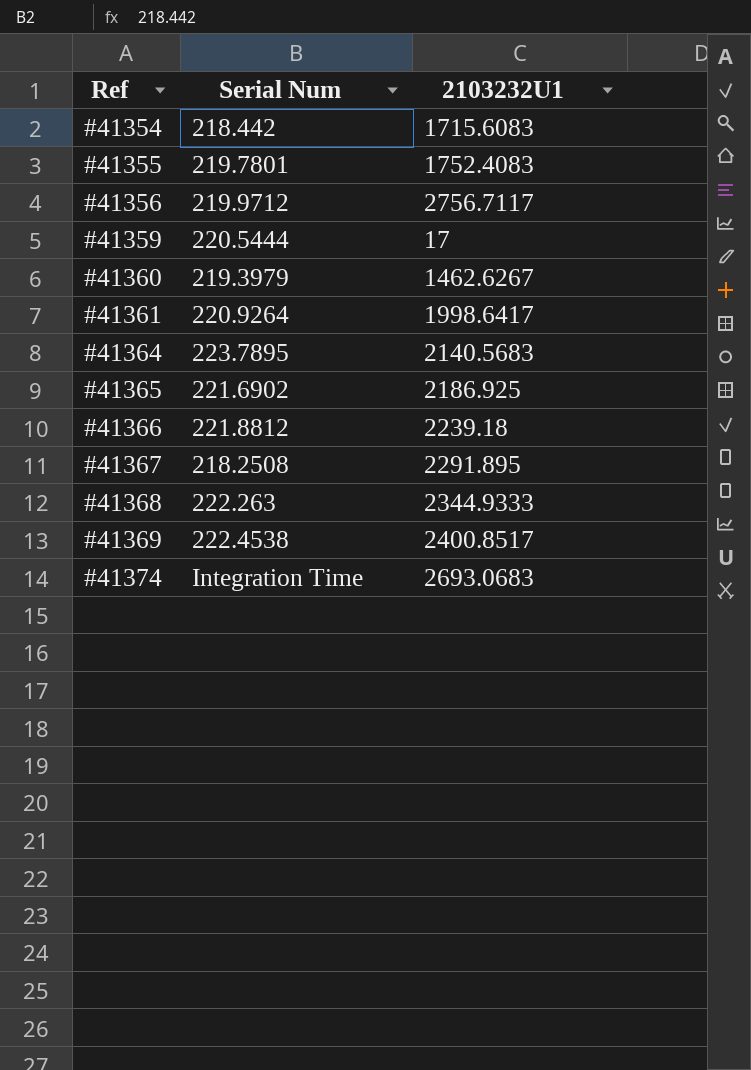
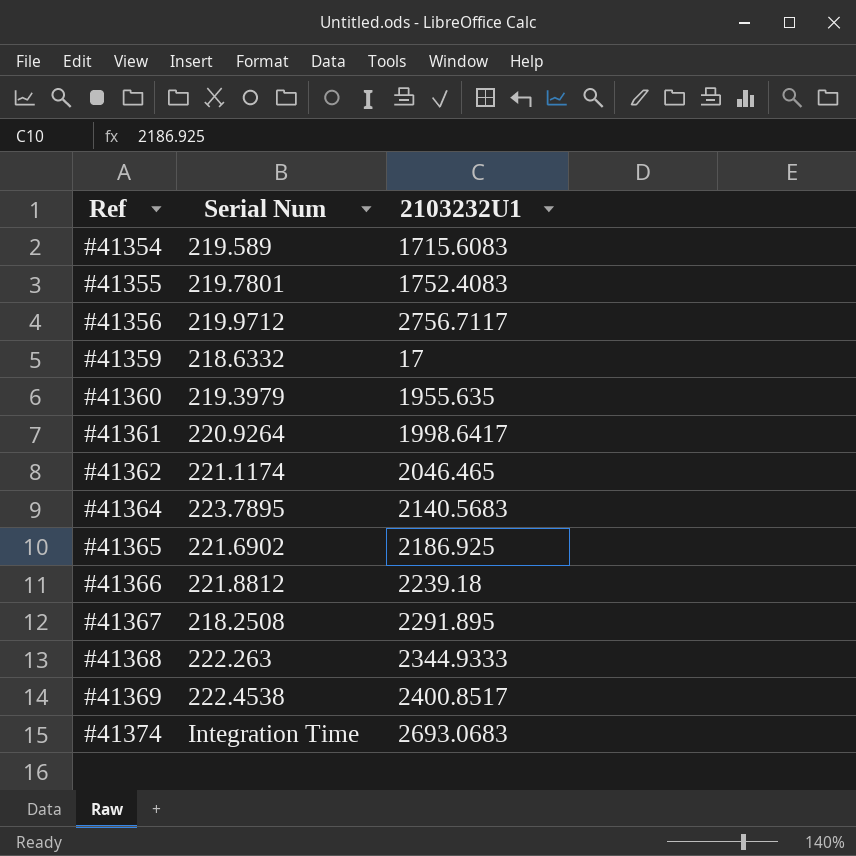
#41354 | Serial Num: 218.442 -> 219.589
#41359 | Serial Num: 220.5444 -> 218.6332
#41360 | 2103232U1: 1462.6267 -> 1955.635
row #41362: none -> 221.1174 | 2046.465

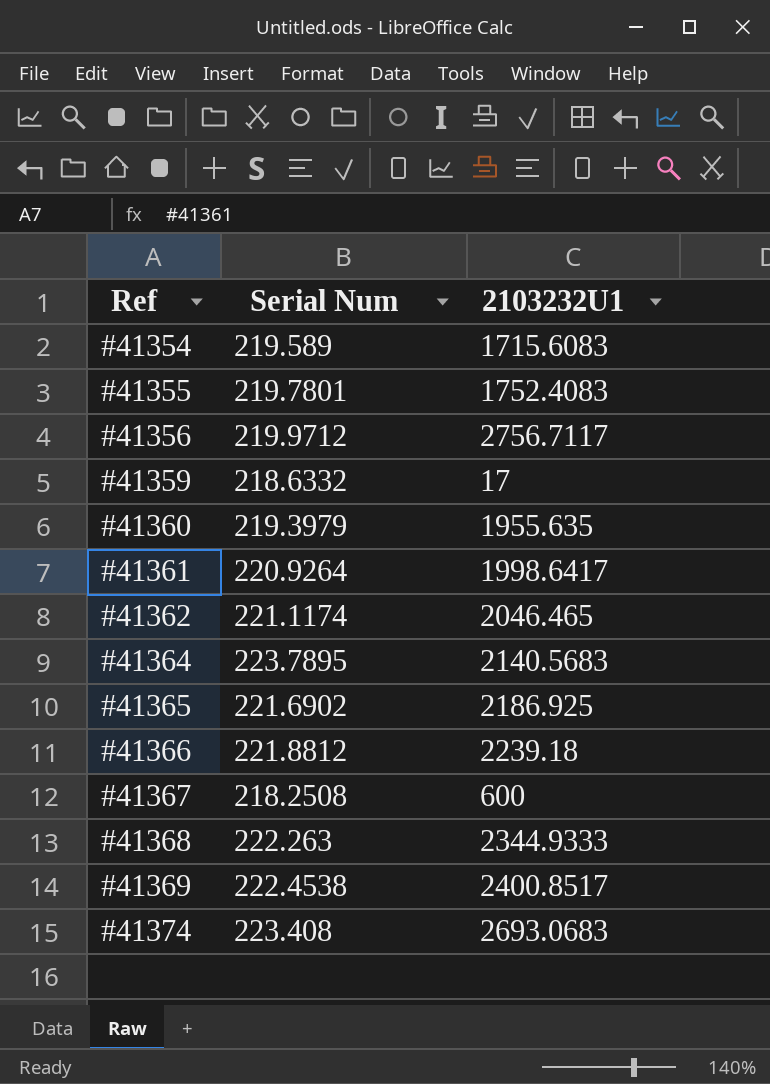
#41367 | 2103232U1: 2291.895 -> 600
#41374 | Serial Num: Integration Time -> 223.408

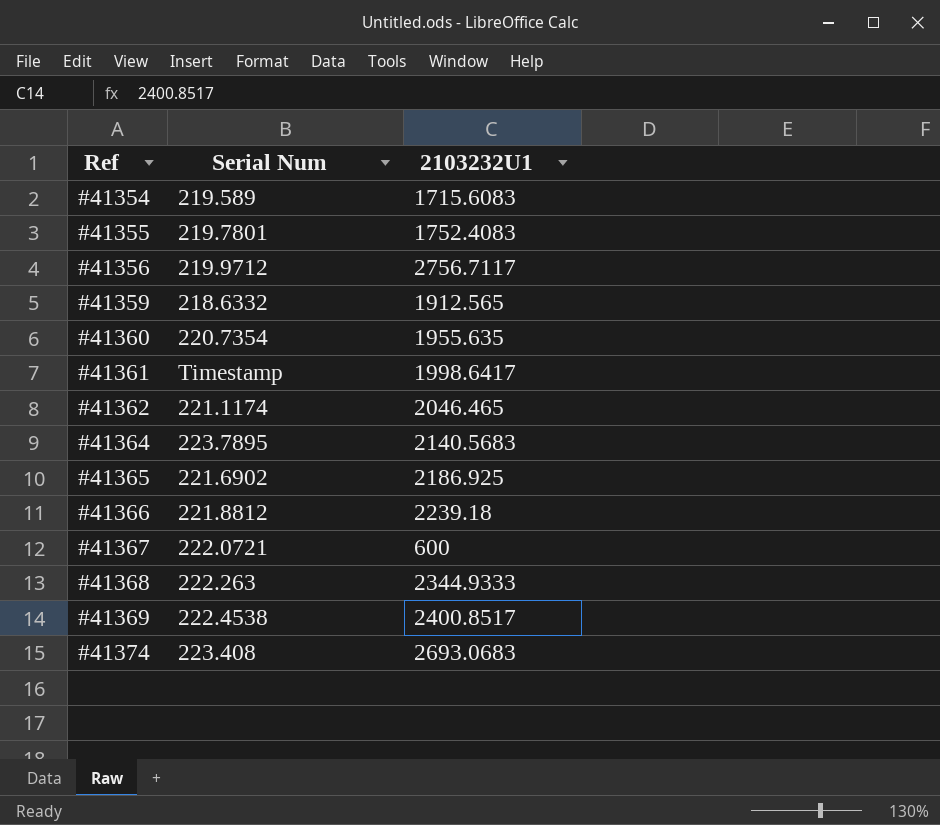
#41359 | 2103232U1: 17 -> 1912.565
#41360 | Serial Num: 219.3979 -> 220.7354
#41361 | Serial Num: 220.9264 -> Timestamp
#41367 | Serial Num: 218.2508 -> 222.0721

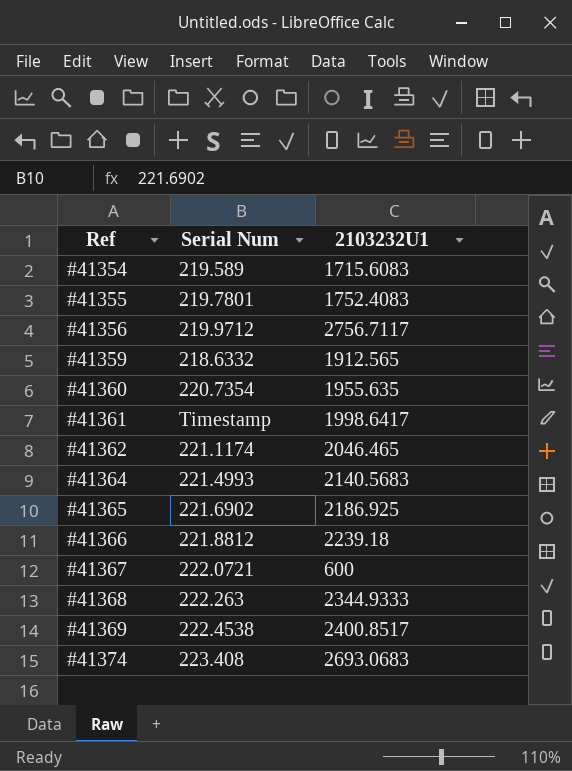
#41364 | Serial Num: 223.7895 -> 221.4993

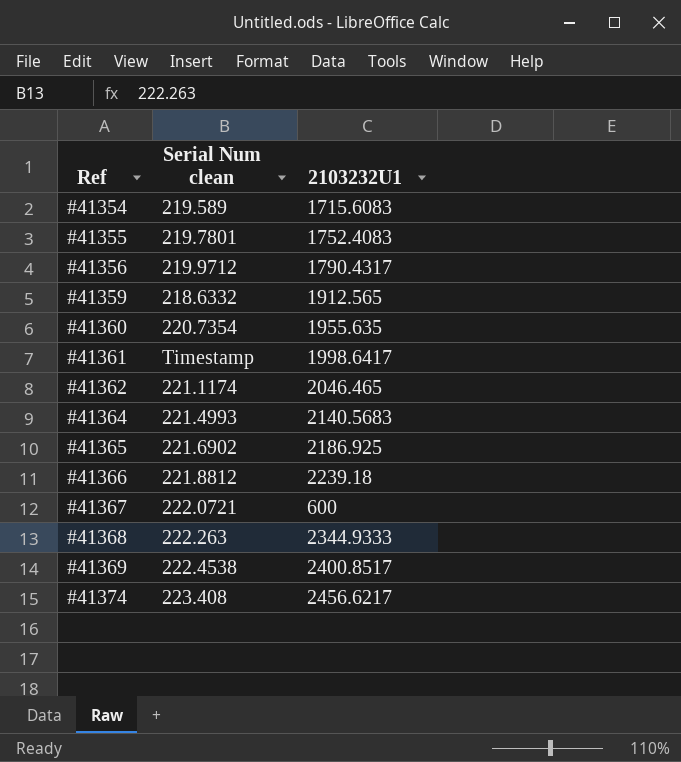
column name: Serial Num -> Serial Num clean
#41356 | 2103232U1: 2756.7117 -> 1790.4317
#41374 | 2103232U1: 2693.0683 -> 2456.6217

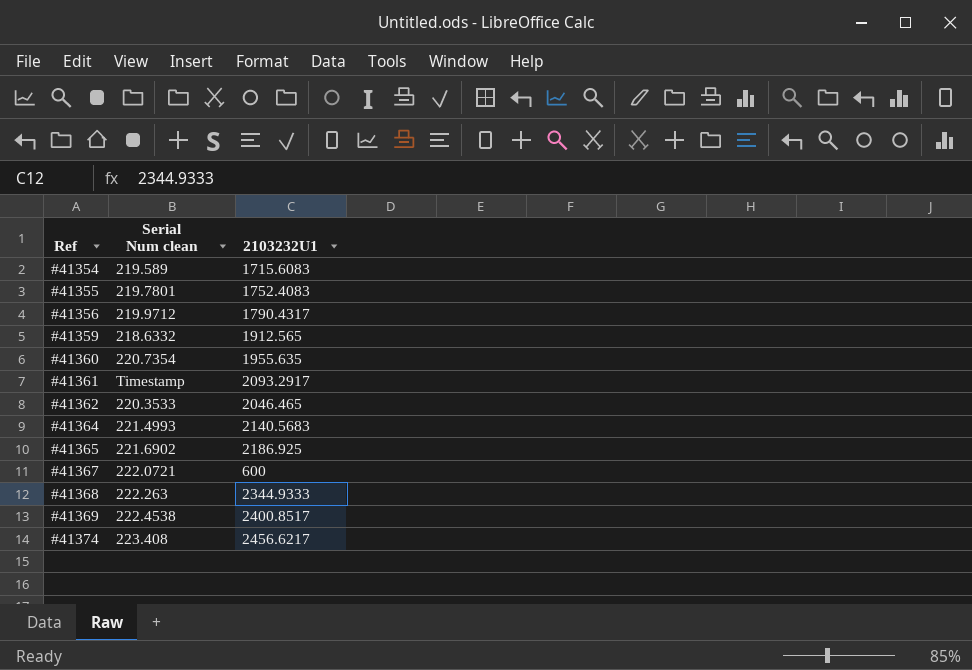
row #41366: 221.8812 | 2239.18 -> none
#41361 | 2103232U1: 1998.6417 -> 2093.2917
#41362 | Serial Num clean: 221.1174 -> 220.3533

